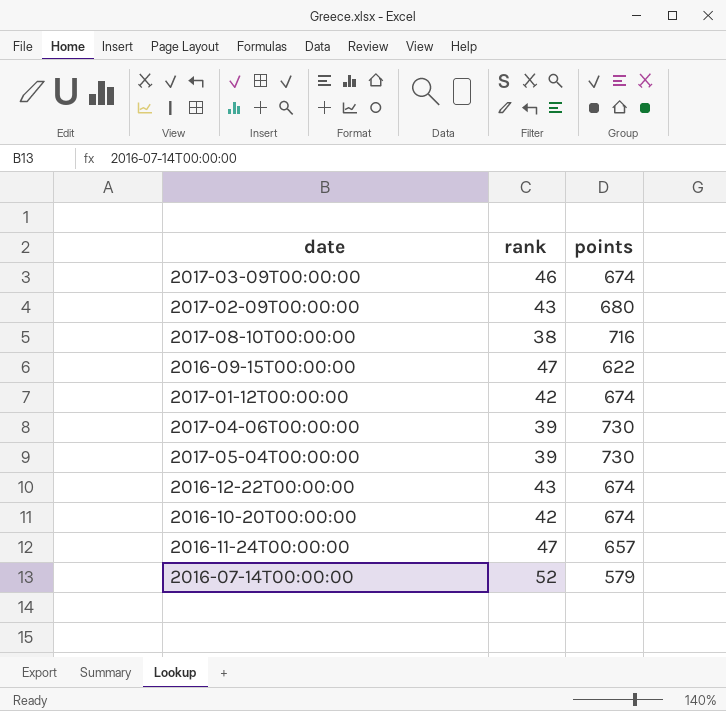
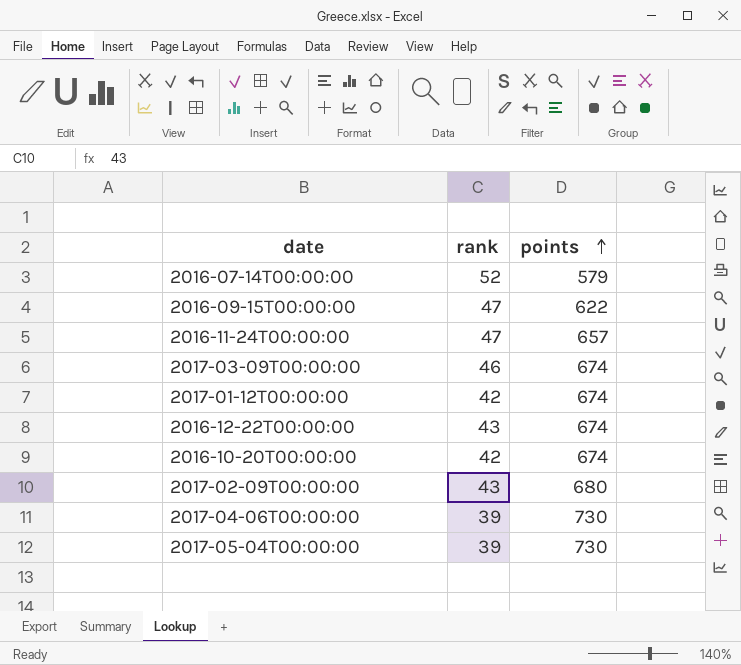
row order: none -> points ascending
row 2017-08-10T00:00:00: 38 | 716 -> none

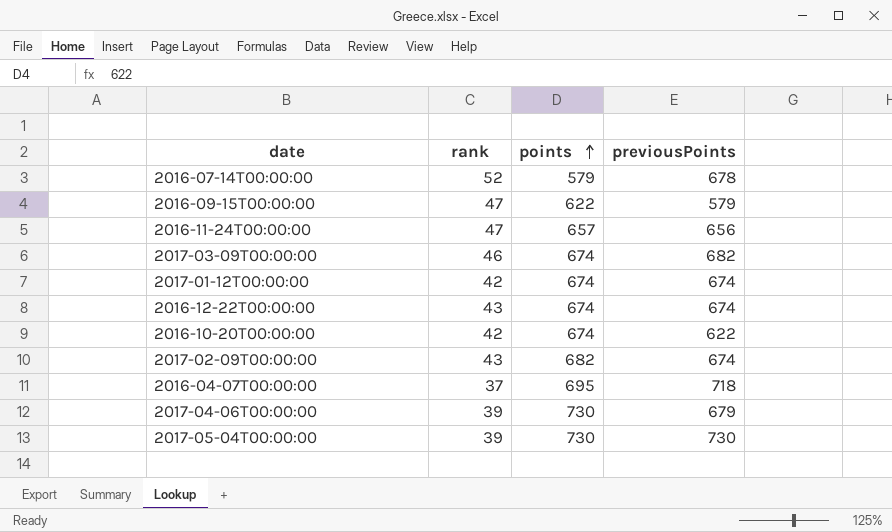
column previousPoints | position: none -> 4
2017-02-09T00:00:00 | points: 680 -> 682
row 2016-04-07T00:00:00: none -> 37 | 695 | 718

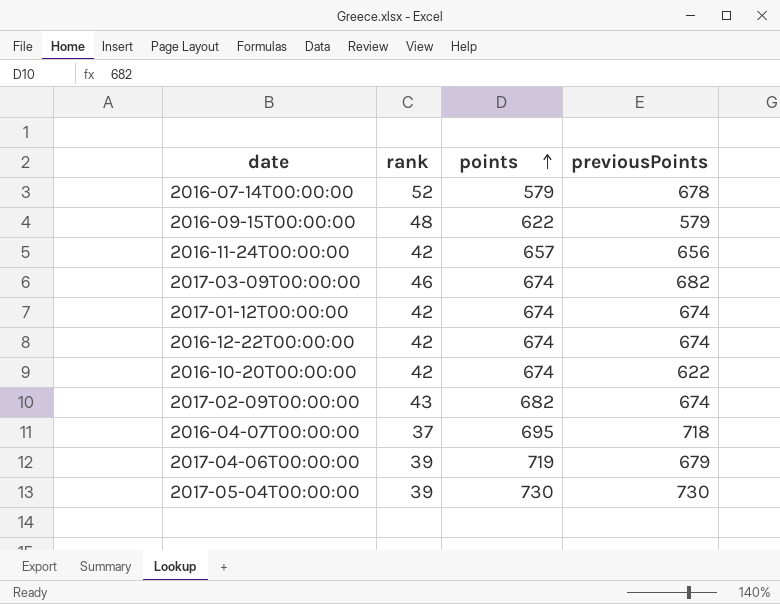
2016-09-15T00:00:00 | rank: 47 -> 48
2016-11-24T00:00:00 | rank: 47 -> 42
2016-12-22T00:00:00 | rank: 43 -> 42
2017-04-06T00:00:00 | points: 730 -> 719

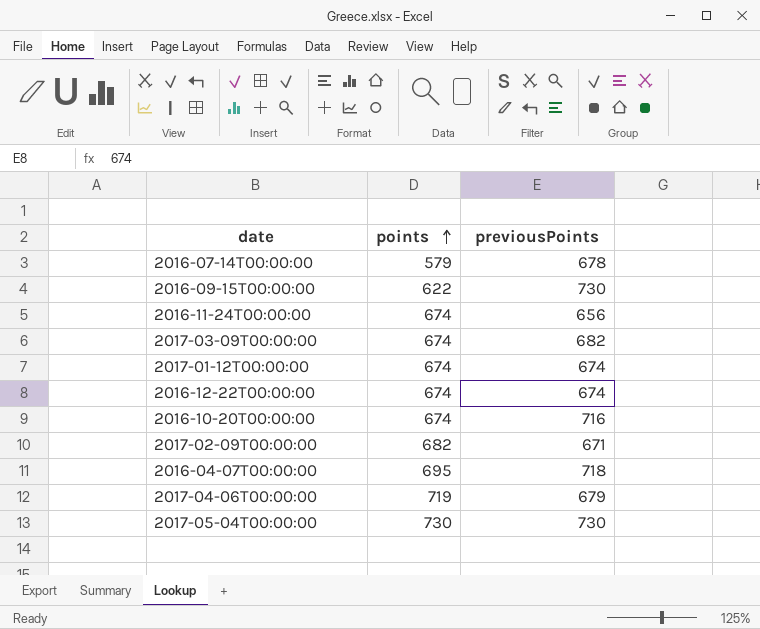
column rank | position: 2 -> none
2016-09-15T00:00:00 | previousPoints: 579 -> 730
2016-11-24T00:00:00 | points: 657 -> 674
2016-10-20T00:00:00 | previousPoints: 622 -> 716
2017-02-09T00:00:00 | previousPoints: 674 -> 671

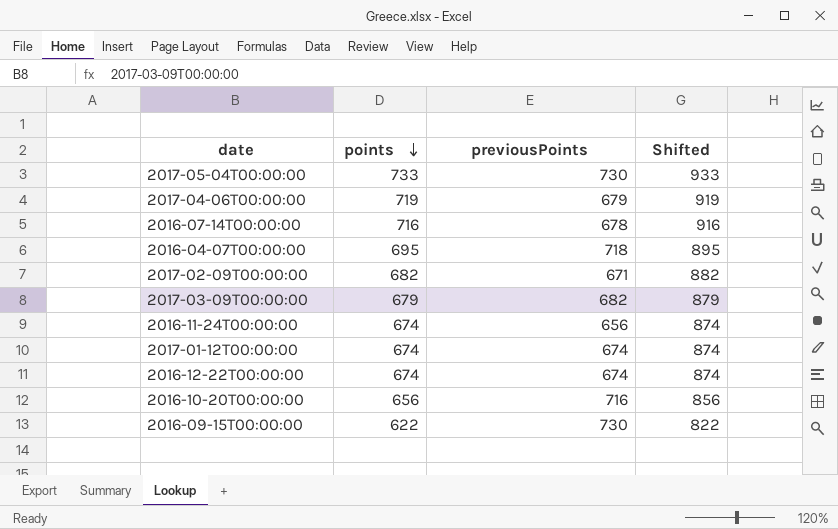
row order: points ascending -> points descending
column Shifted | formula: none -> [points] + 200
2017-05-04T00:00:00 | points: 730 -> 733
2016-07-14T00:00:00 | points: 579 -> 716
2017-03-09T00:00:00 | points: 674 -> 679
2016-10-20T00:00:00 | points: 674 -> 656

